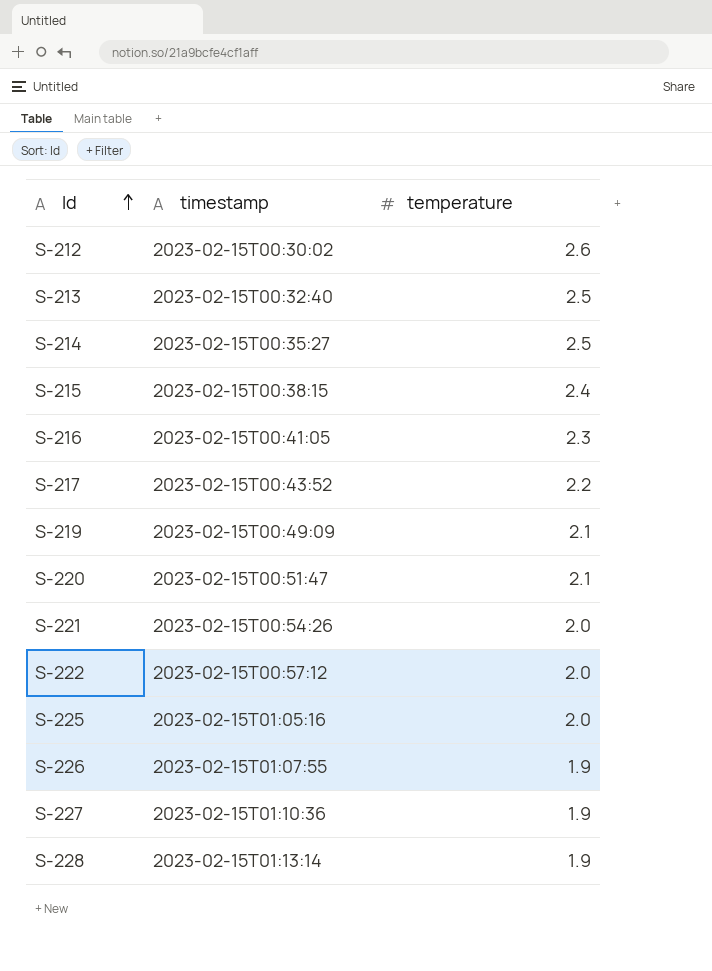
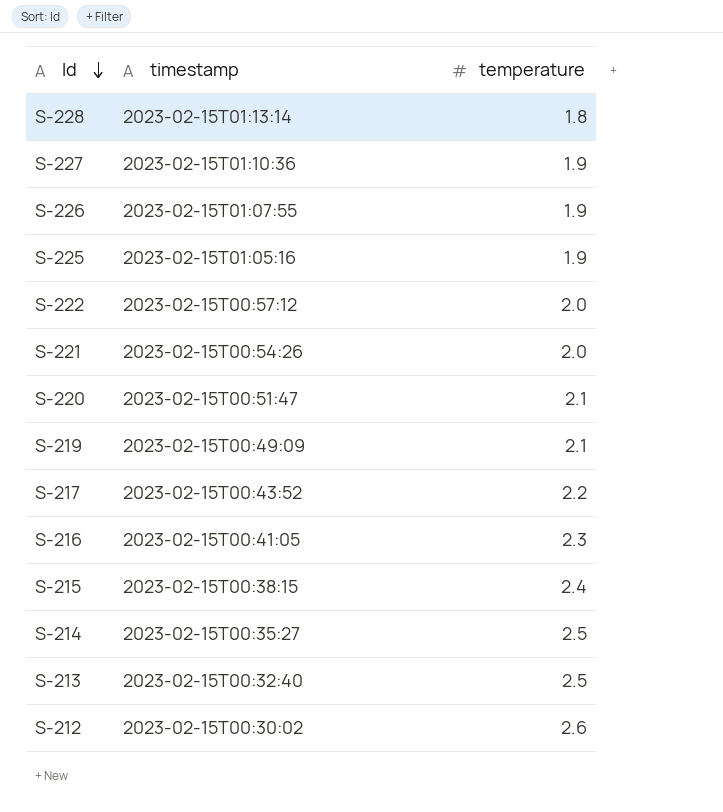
row order: Id ascending -> Id descending
S-228 | temperature: 1.9 -> 1.8
S-225 | temperature: 2.0 -> 1.9

